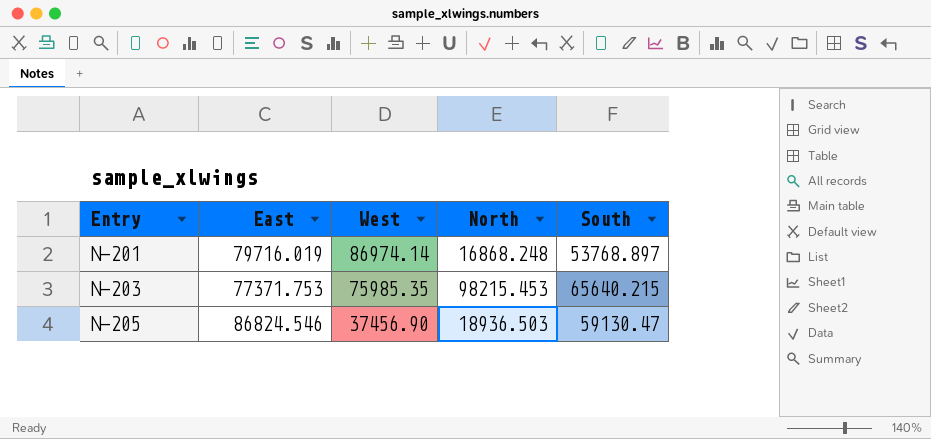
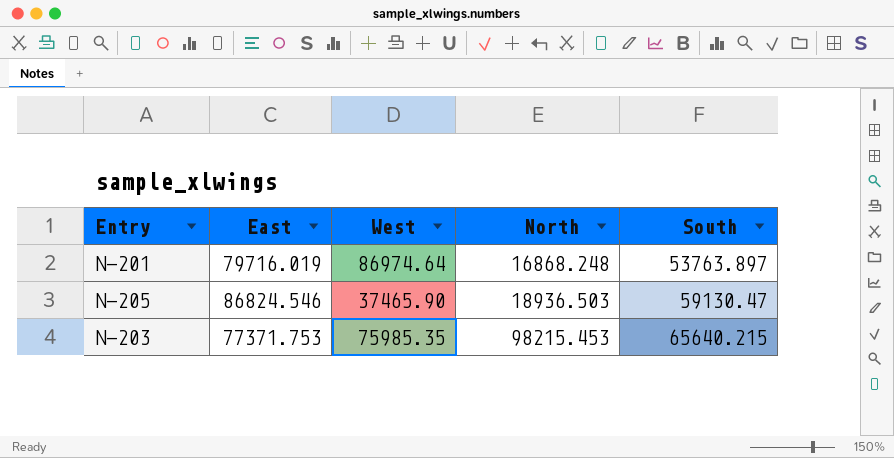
row order: Entry ascending -> North ascending
N-201 | West: 86974.14 -> 86974.64
N-201 | South: 53768.897 -> 53763.897
N-205 | West: 37456.90 -> 37465.90

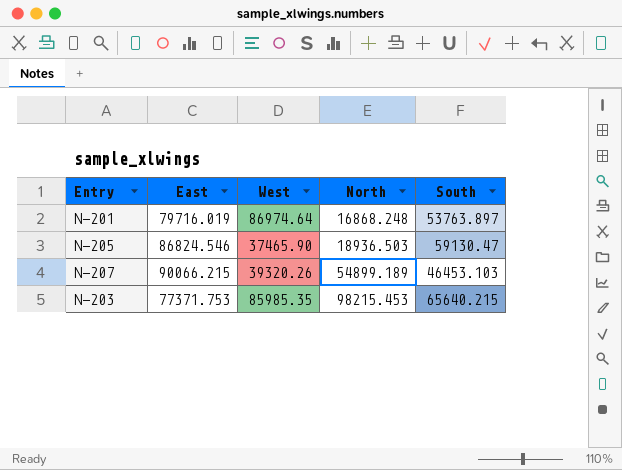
row N-207: none -> 90066.215 | 39320.26 | 54899.189 | 46453.103
N-203 | West: 75985.35 -> 85985.35

